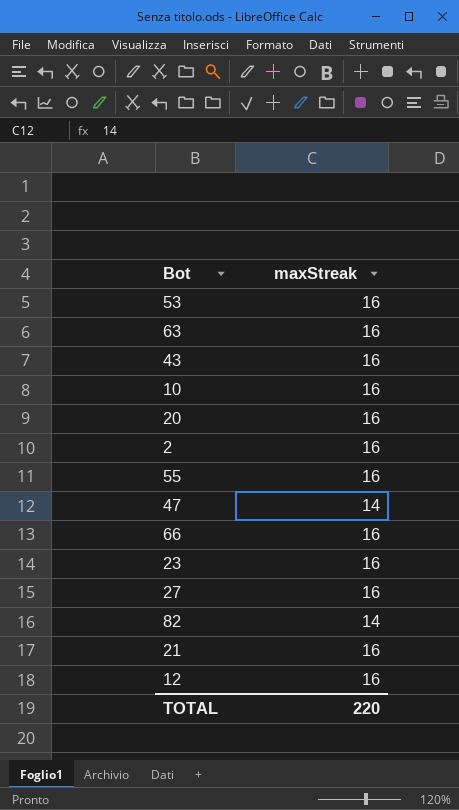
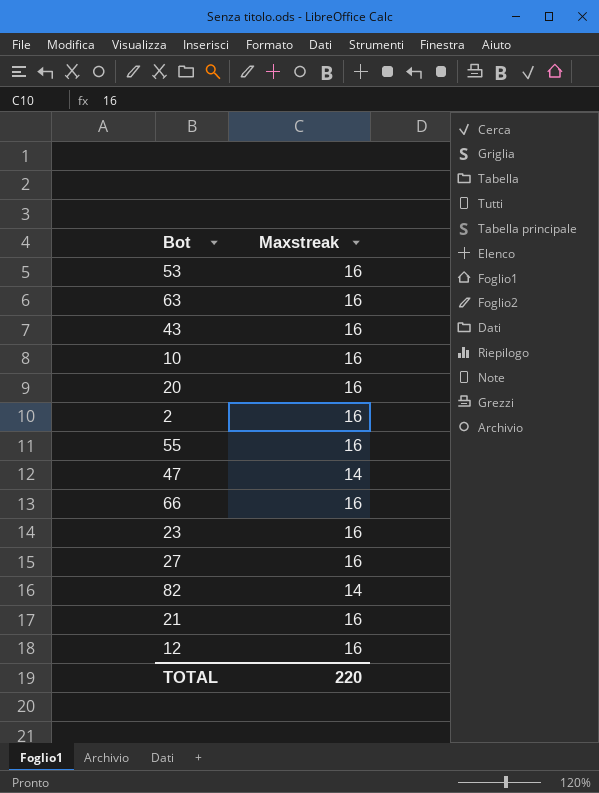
column name: maxStreak -> Maxstreak

